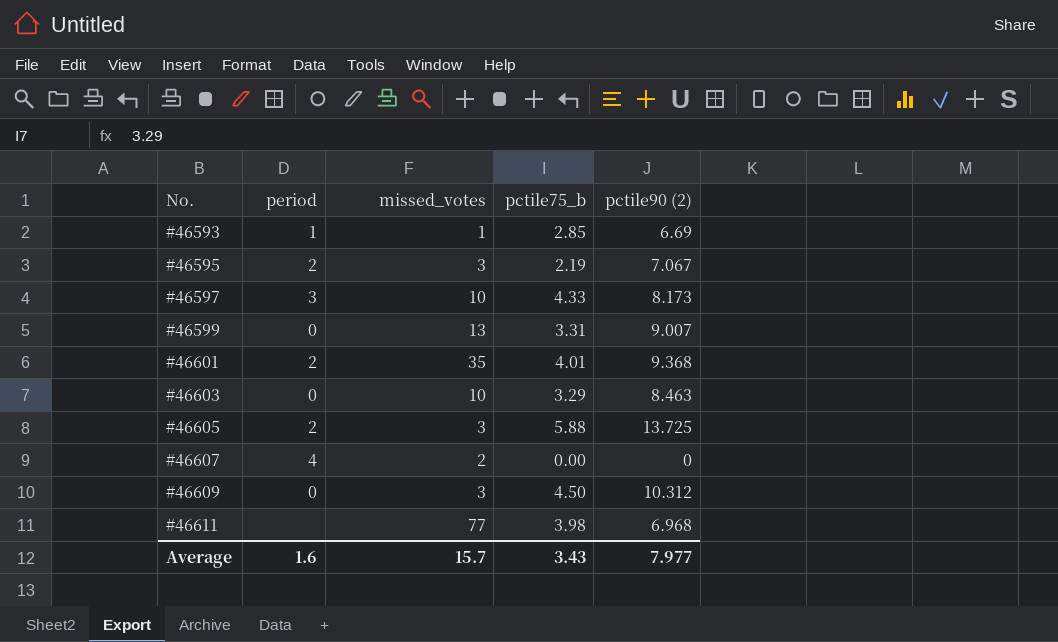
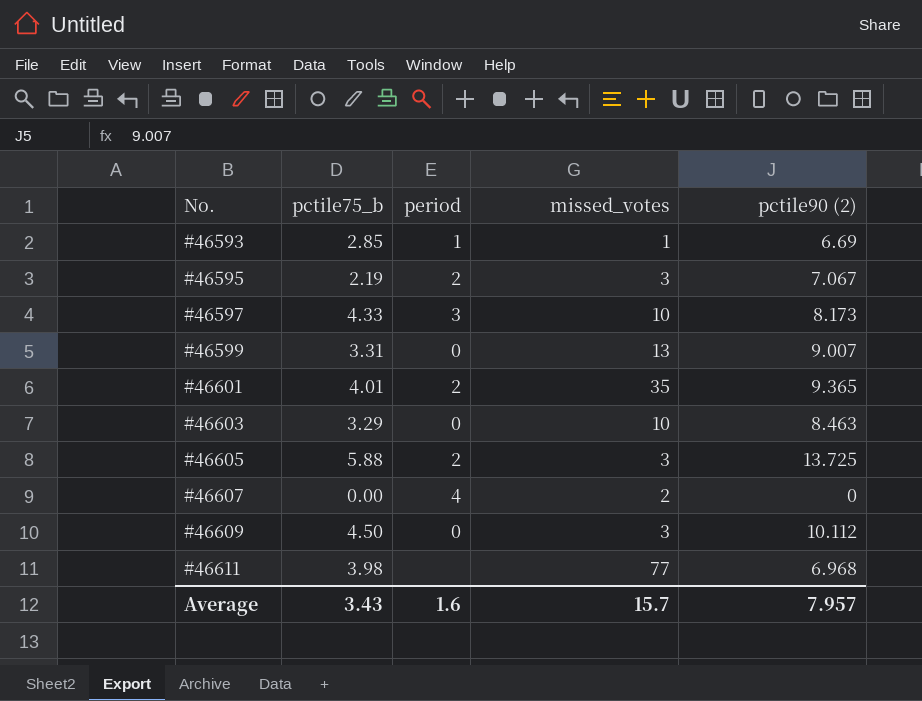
column pctile75_b | position: 4 -> 2
#46601 | pctile90 (2): 9.368 -> 9.365
#46609 | pctile90 (2): 10.312 -> 10.112
Average | pctile90 (2): 7.977 -> 7.957

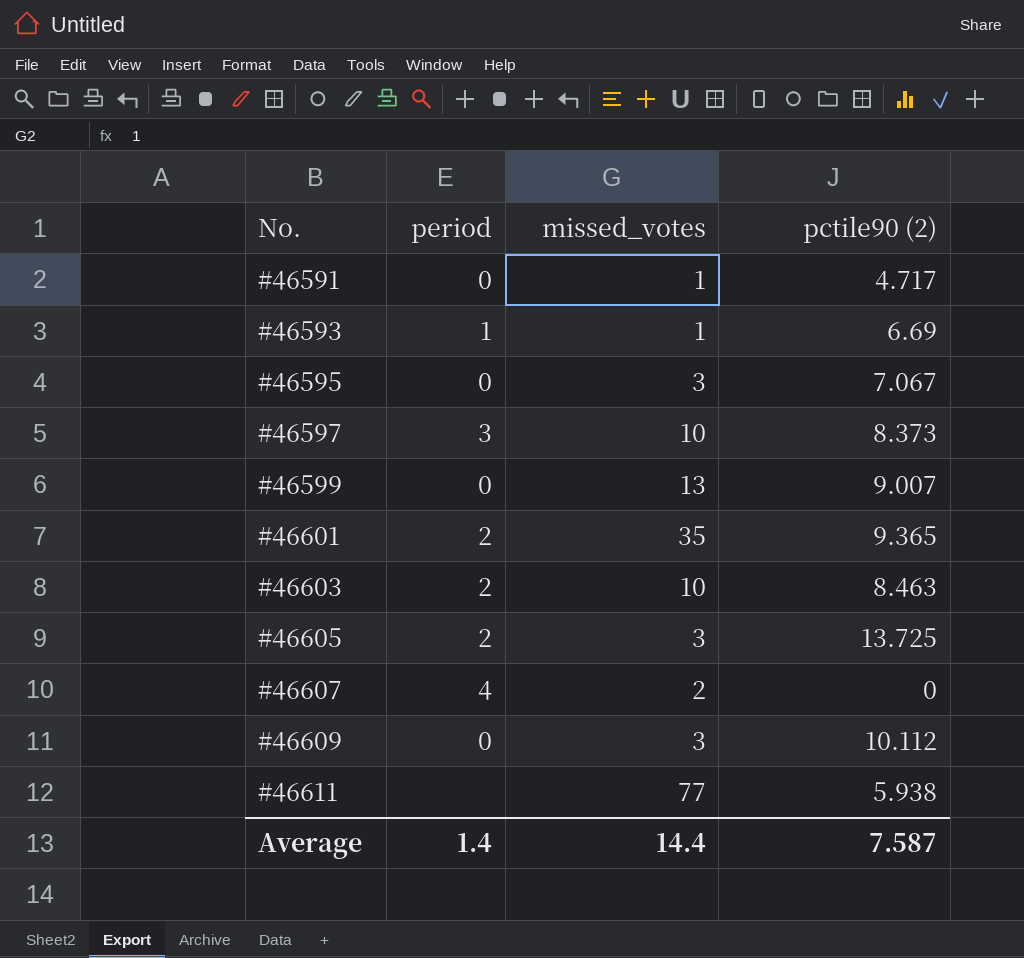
column pctile75_b | position: 2 -> none
row #46591: none -> 0 | 1 | 4.717
#46595 | period: 2 -> 0
#46597 | pctile90 (2): 8.173 -> 8.373
#46603 | period: 0 -> 2
#46611 | pctile90 (2): 6.968 -> 5.938
Average | period: 1.6 -> 1.4
Average | missed_votes: 15.7 -> 14.4
Average | pctile90 (2): 7.957 -> 7.587

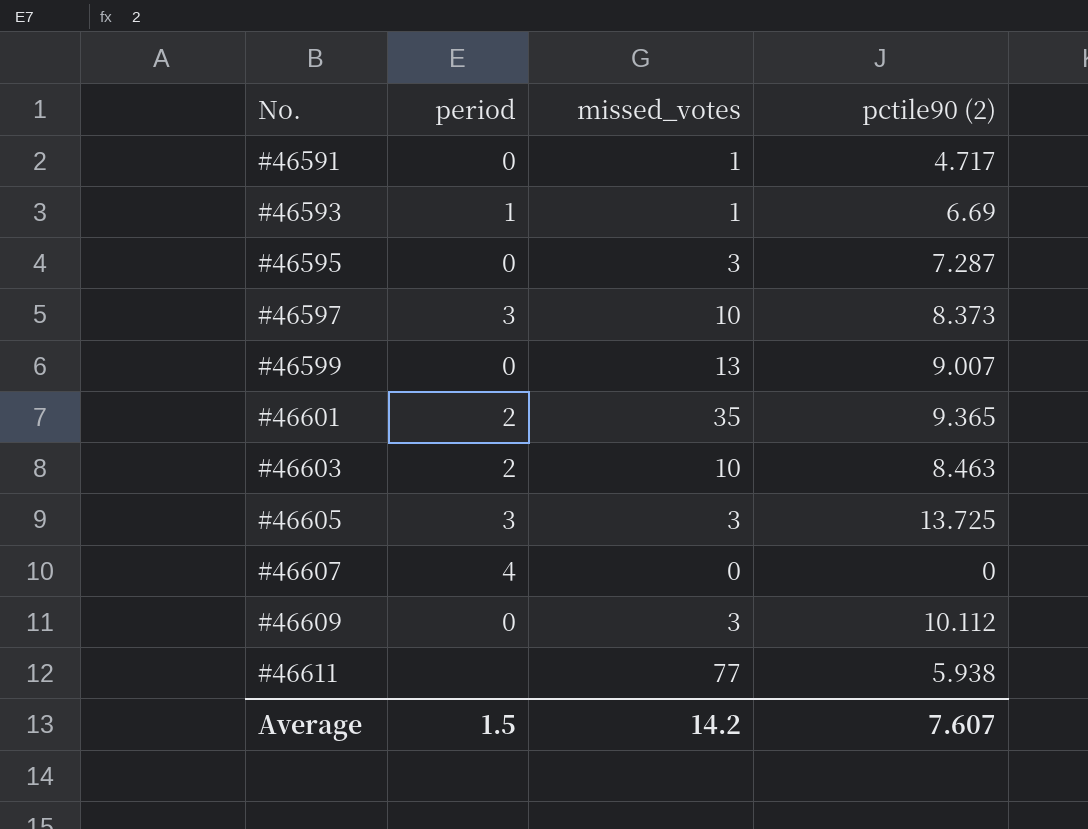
#46595 | pctile90 (2): 7.067 -> 7.287
#46605 | period: 2 -> 3
#46607 | missed_votes: 2 -> 0
Average | period: 1.4 -> 1.5
Average | missed_votes: 14.4 -> 14.2
Average | pctile90 (2): 7.587 -> 7.607

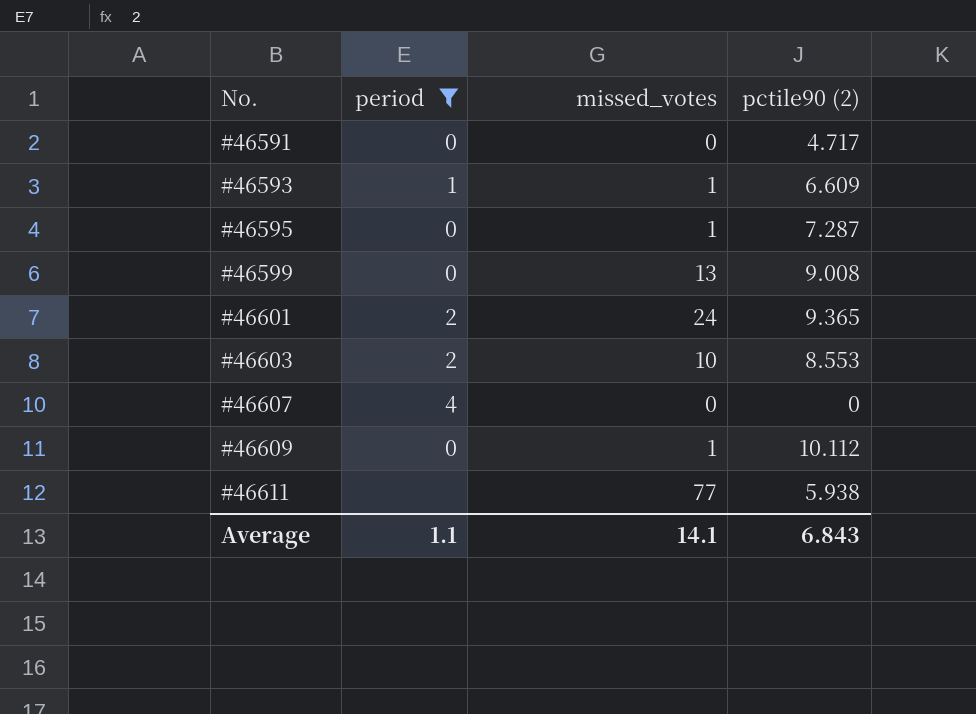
filter: none -> period != 3
#46591 | missed_votes: 1 -> 0
#46593 | pctile90 (2): 6.69 -> 6.609
#46595 | missed_votes: 3 -> 1
#46599 | pctile90 (2): 9.007 -> 9.008
#46601 | missed_votes: 35 -> 24
#46603 | pctile90 (2): 8.463 -> 8.553
#46609 | missed_votes: 3 -> 1
Average | period: 1.5 -> 1.1
Average | missed_votes: 14.2 -> 14.1
Average | pctile90 (2): 7.607 -> 6.843

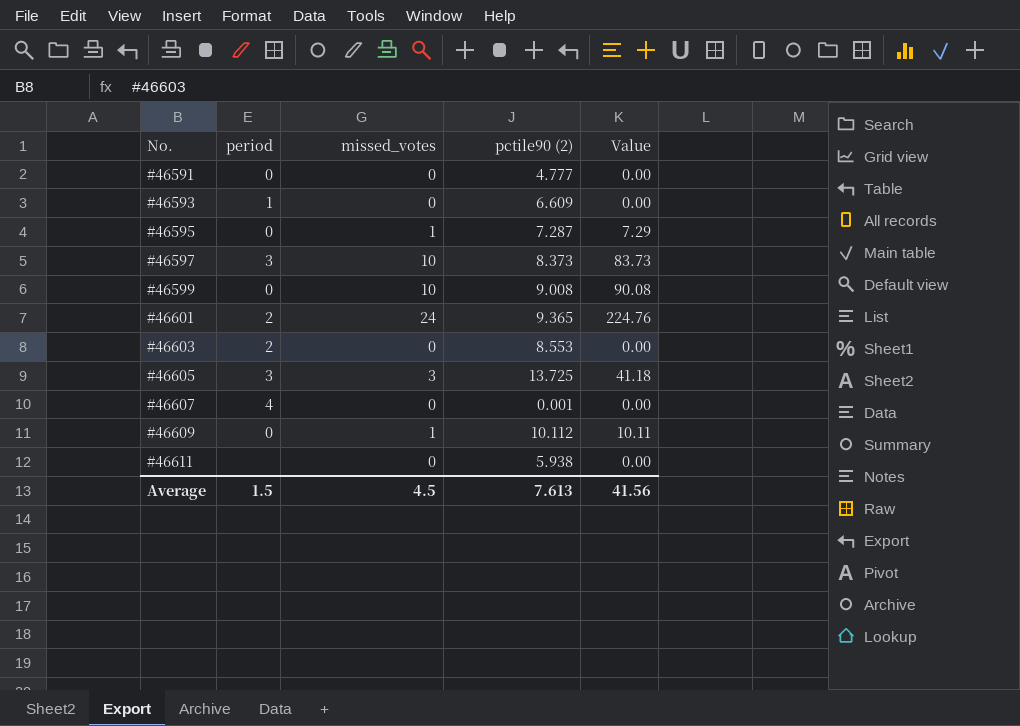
filter: period != 3 -> none
column Value | formula: none -> [missed_votes] * [pctile90 (2)]
#46591 | pctile90 (2): 4.717 -> 4.777
#46593 | missed_votes: 1 -> 0
#46599 | missed_votes: 13 -> 10
#46603 | missed_votes: 10 -> 0
#46607 | pctile90 (2): 0 -> 0.001
#46611 | missed_votes: 77 -> 0
Average | period: 1.1 -> 1.5
Average | missed_votes: 14.1 -> 4.5
Average | pctile90 (2): 6.843 -> 7.613

